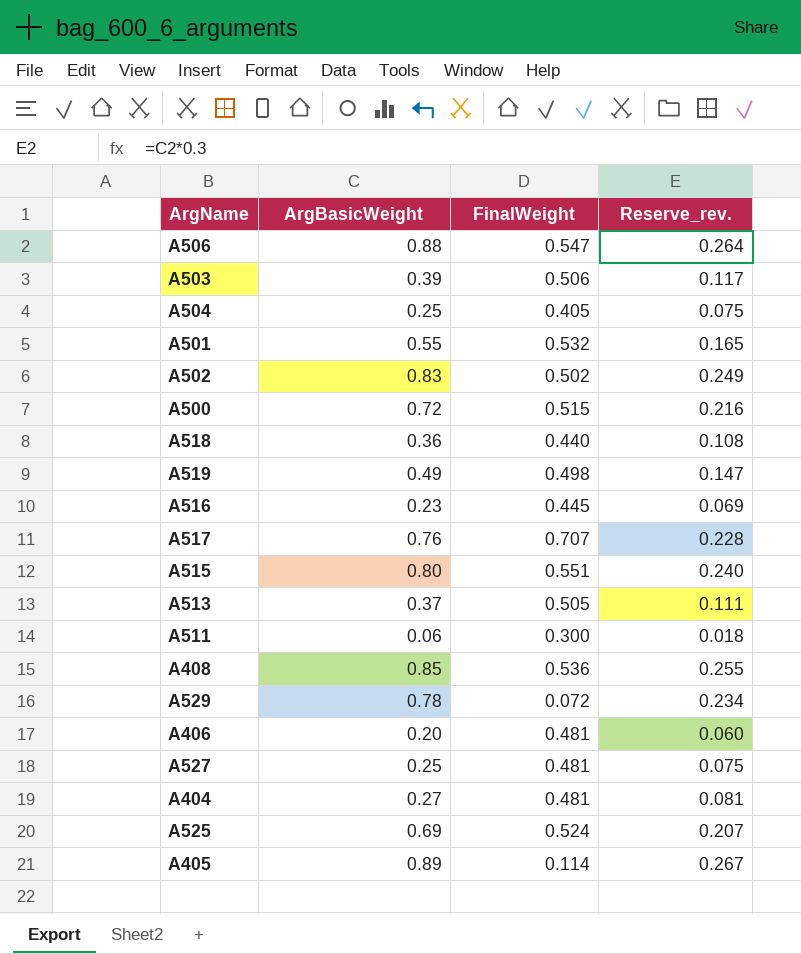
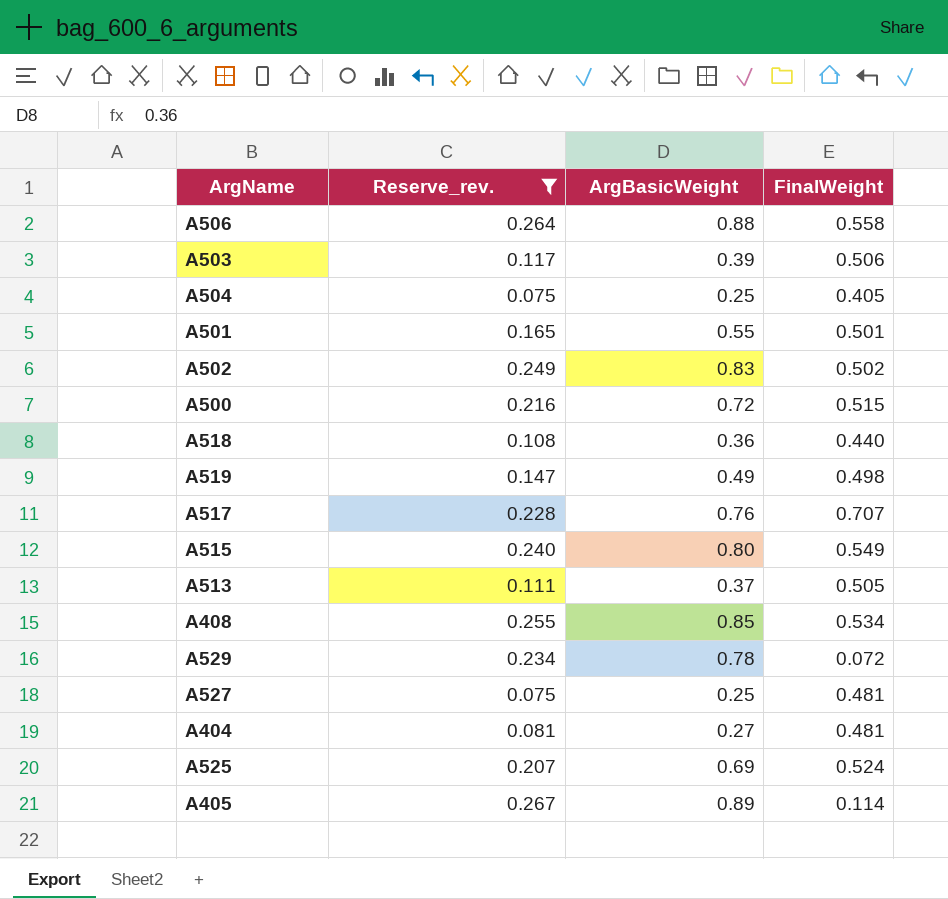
filter: none -> Reserve_rev. >= 0.075
column Reserve_rev. | position: 4 -> 2
A506 | FinalWeight: 0.547 -> 0.558
A501 | FinalWeight: 0.532 -> 0.501
A515 | FinalWeight: 0.551 -> 0.549
A408 | FinalWeight: 0.536 -> 0.534

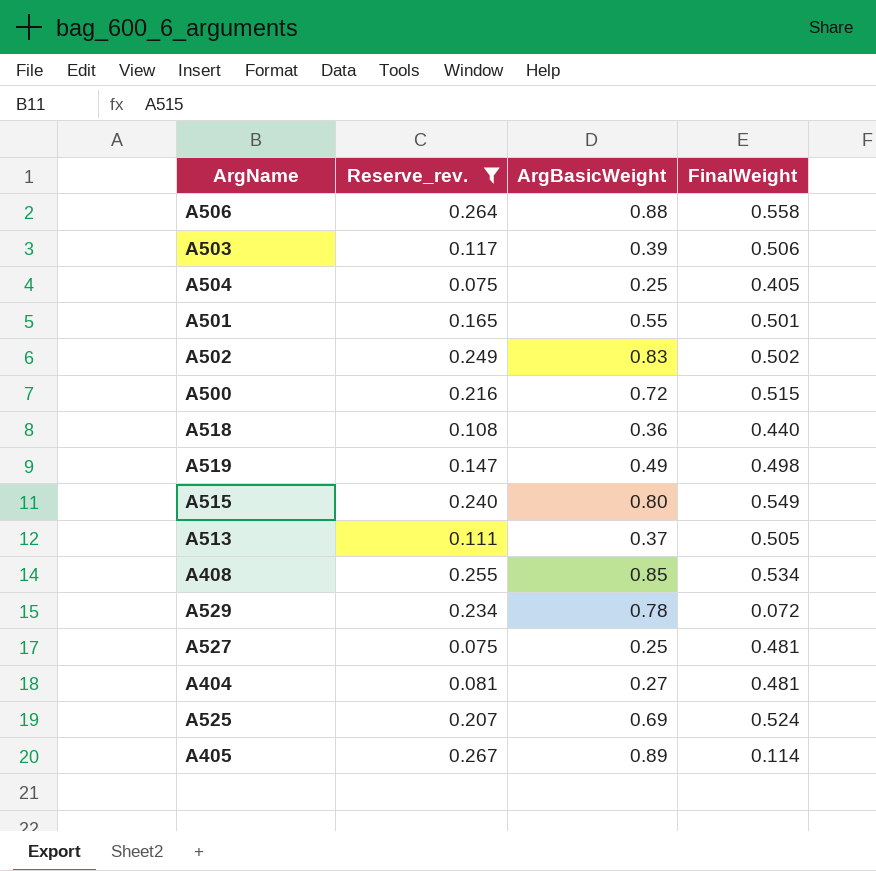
row A517: 0.228 | 0.76 | 0.707 -> none

